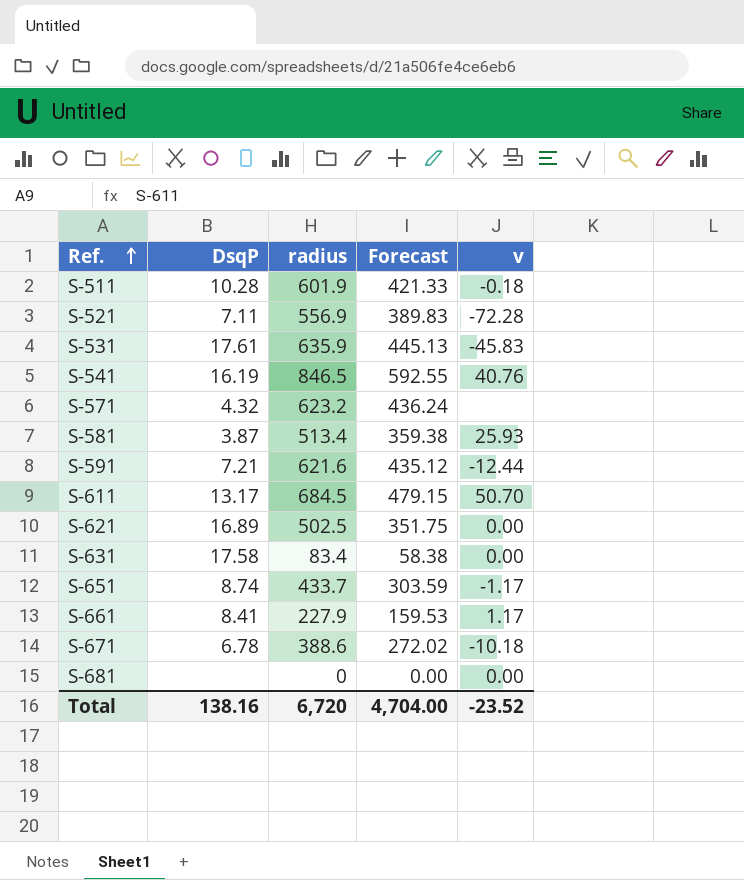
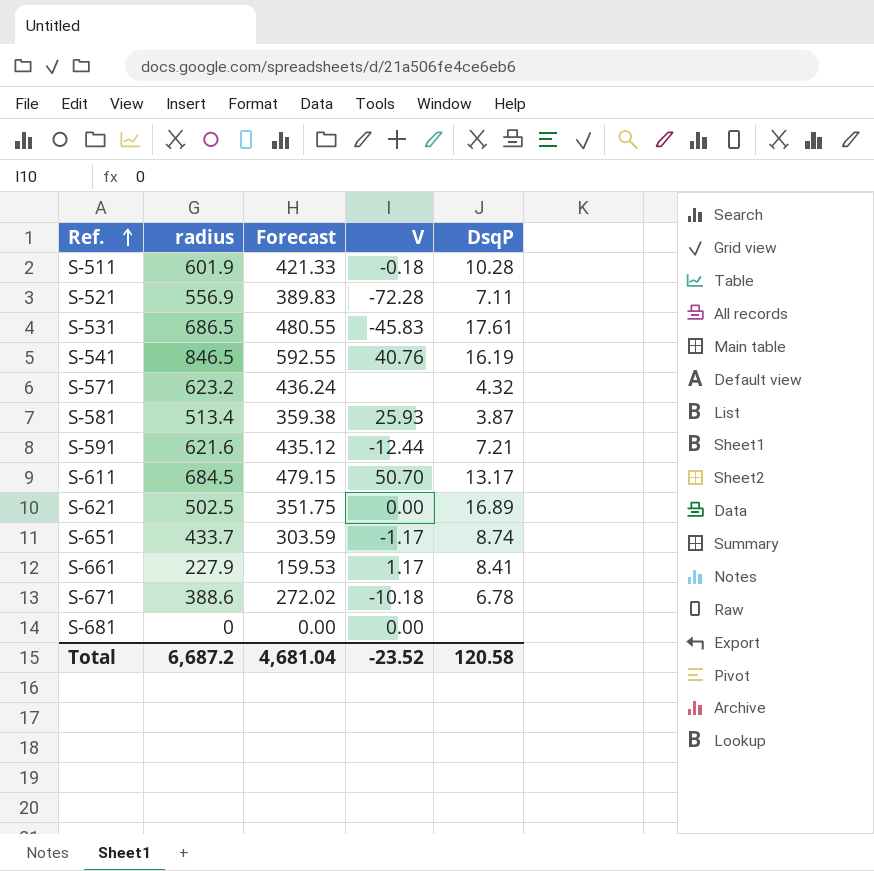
column name: v -> V
column DsqP | position: 2 -> 5
row S-631: 17.58 | 83.4 | 58.38 | 0.00 -> none
S-531 | radius: 635.9 -> 686.5
S-531 | Forecast: 445.13 -> 480.55
Total | radius: 6,720 -> 6,687.2
Total | Forecast: 4,704.00 -> 4,681.04
Total | DsqP: 138.16 -> 120.58

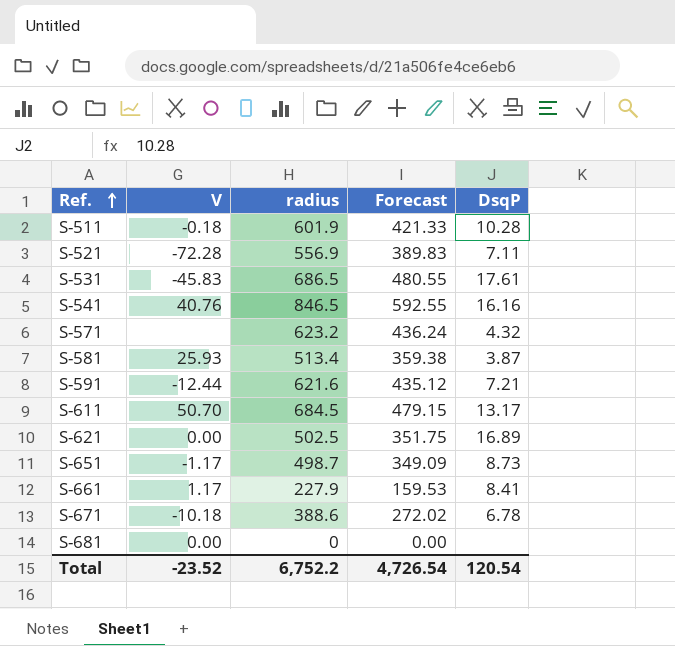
column V | position: 4 -> 2
S-541 | DsqP: 16.19 -> 16.16
S-651 | radius: 433.7 -> 498.7
S-651 | Forecast: 303.59 -> 349.09
S-651 | DsqP: 8.74 -> 8.73
Total | radius: 6,687.2 -> 6,752.2
Total | Forecast: 4,681.04 -> 4,726.54
Total | DsqP: 120.58 -> 120.54

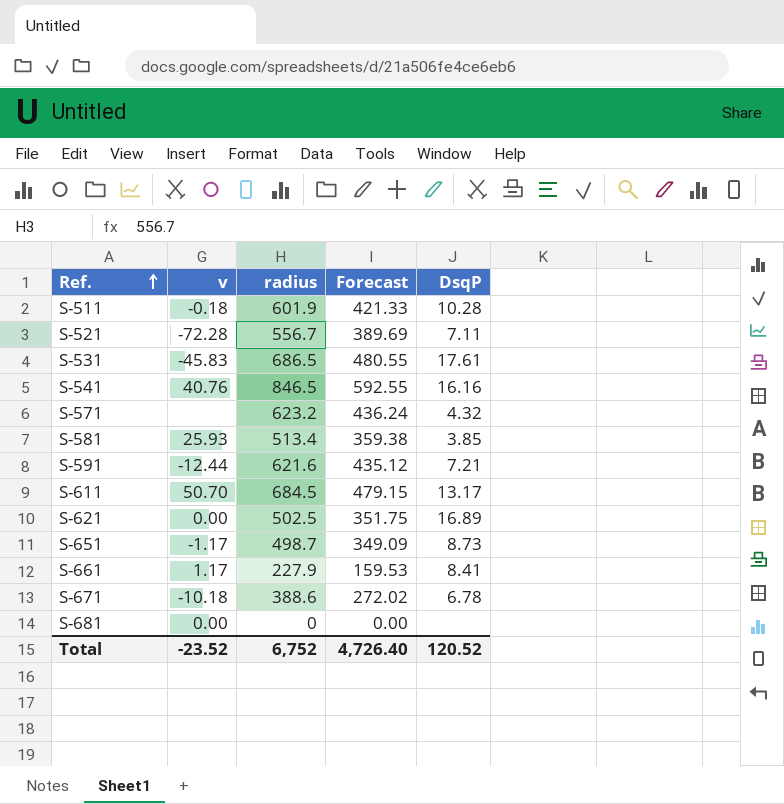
column name: V -> v
S-521 | radius: 556.9 -> 556.7
S-521 | Forecast: 389.83 -> 389.69
S-581 | DsqP: 3.87 -> 3.85
Total | radius: 6,752.2 -> 6,752
Total | Forecast: 4,726.54 -> 4,726.40
Total | DsqP: 120.54 -> 120.52

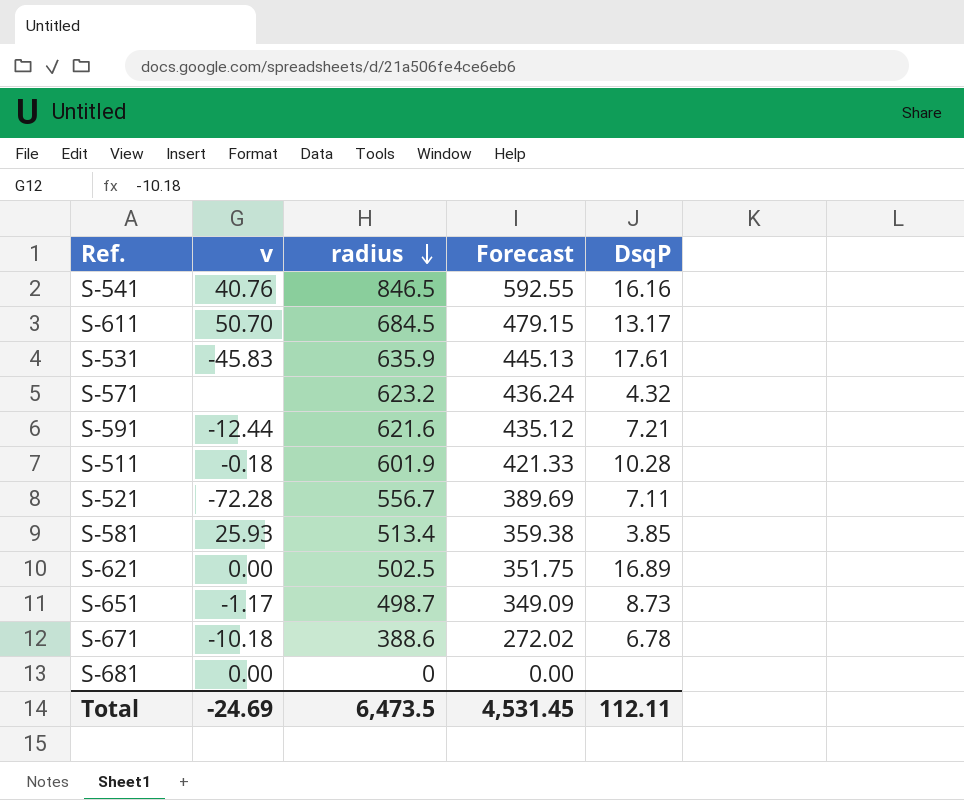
row order: Ref. ascending -> radius descending
row S-661: 1.17 | 227.9 | 159.53 | 8.41 -> none
S-531 | radius: 686.5 -> 635.9
S-531 | Forecast: 480.55 -> 445.13
Total | v: -23.52 -> -24.69
Total | radius: 6,752 -> 6,473.5
Total | Forecast: 4,726.40 -> 4,531.45
Total | DsqP: 120.52 -> 112.11

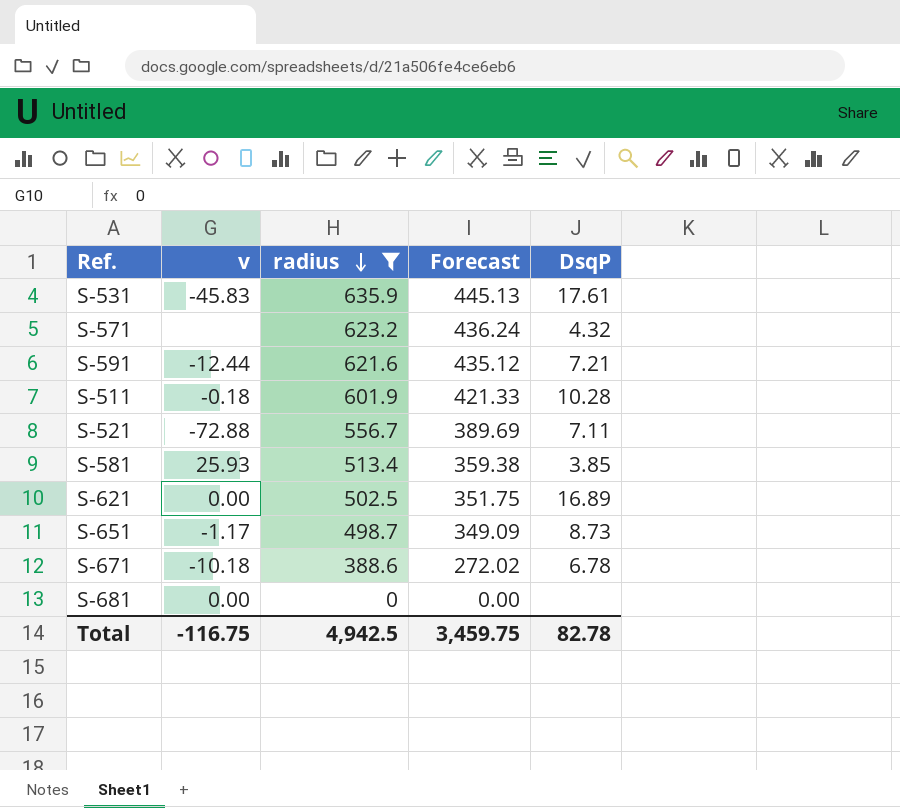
filter: none -> radius <= 635.9
S-521 | v: -72.28 -> -72.88
Total | v: -24.69 -> -116.75
Total | radius: 6,473.5 -> 4,942.5
Total | Forecast: 4,531.45 -> 3,459.75
Total | DsqP: 112.11 -> 82.78

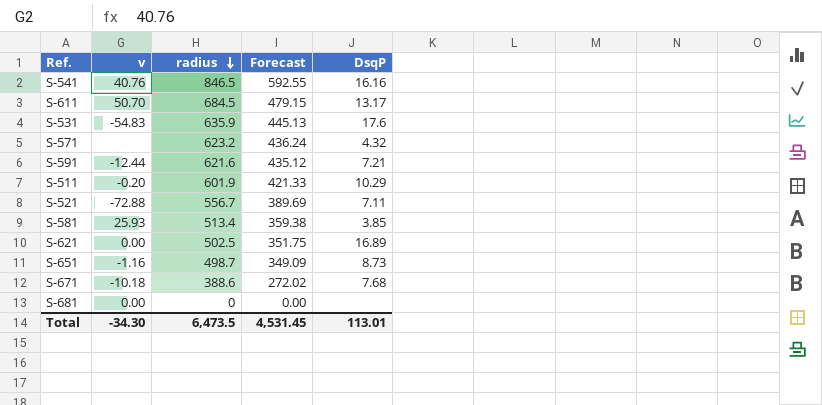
filter: radius <= 635.9 -> none
S-531 | v: -45.83 -> -54.83
S-531 | DsqP: 17.61 -> 17.6
S-511 | v: -0.18 -> -0.20
S-511 | DsqP: 10.28 -> 10.29
S-651 | v: -1.17 -> -1.16
S-671 | DsqP: 6.78 -> 7.68
Total | v: -116.75 -> -34.30
Total | radius: 4,942.5 -> 6,473.5
Total | Forecast: 3,459.75 -> 4,531.45
Total | DsqP: 82.78 -> 113.01

